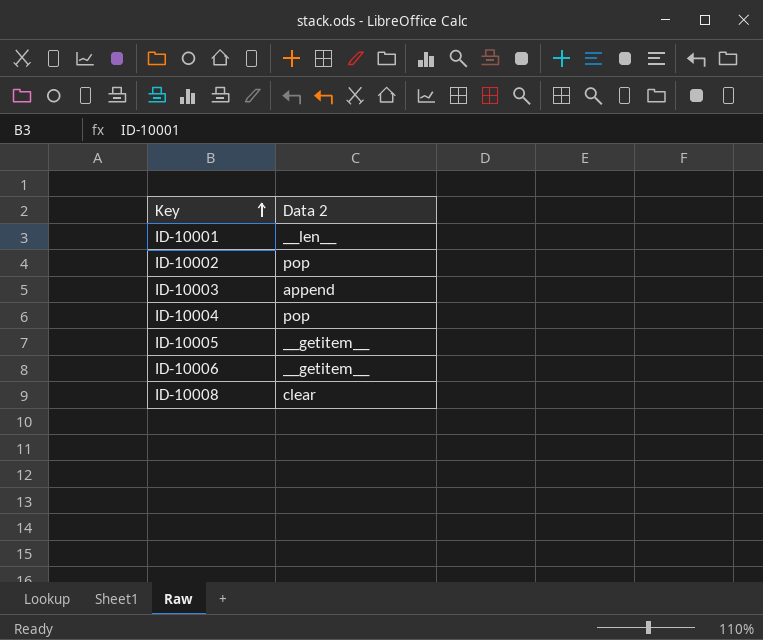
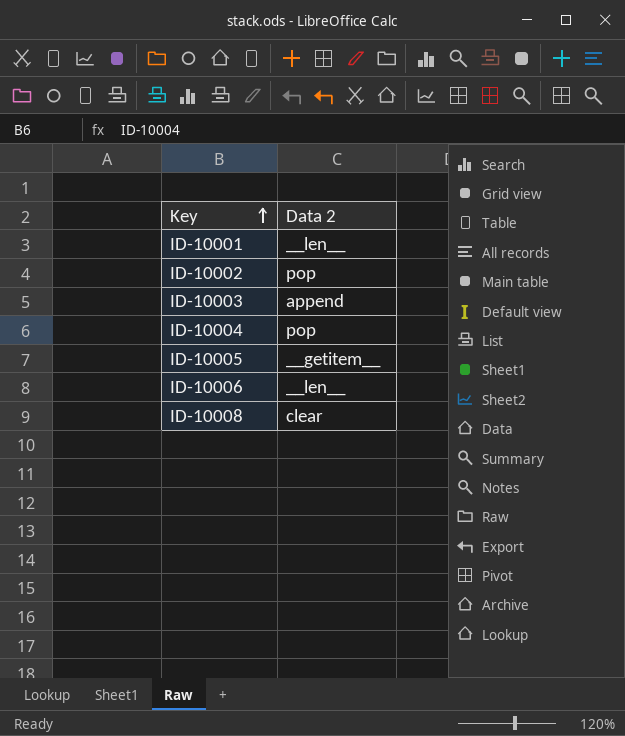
ID-10006 | Data 2: __getitem__ -> __len__

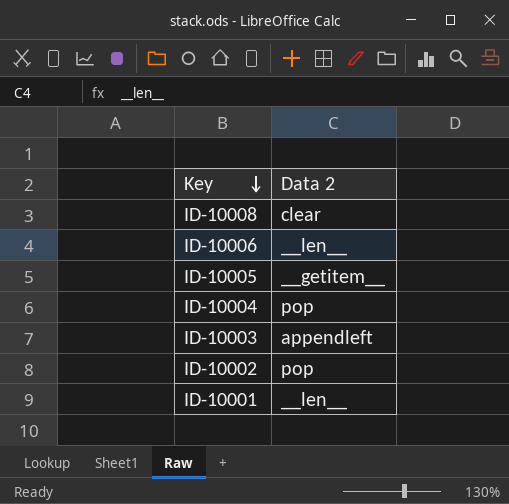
row order: Key ascending -> Key descending
ID-10003 | Data 2: append -> appendleft

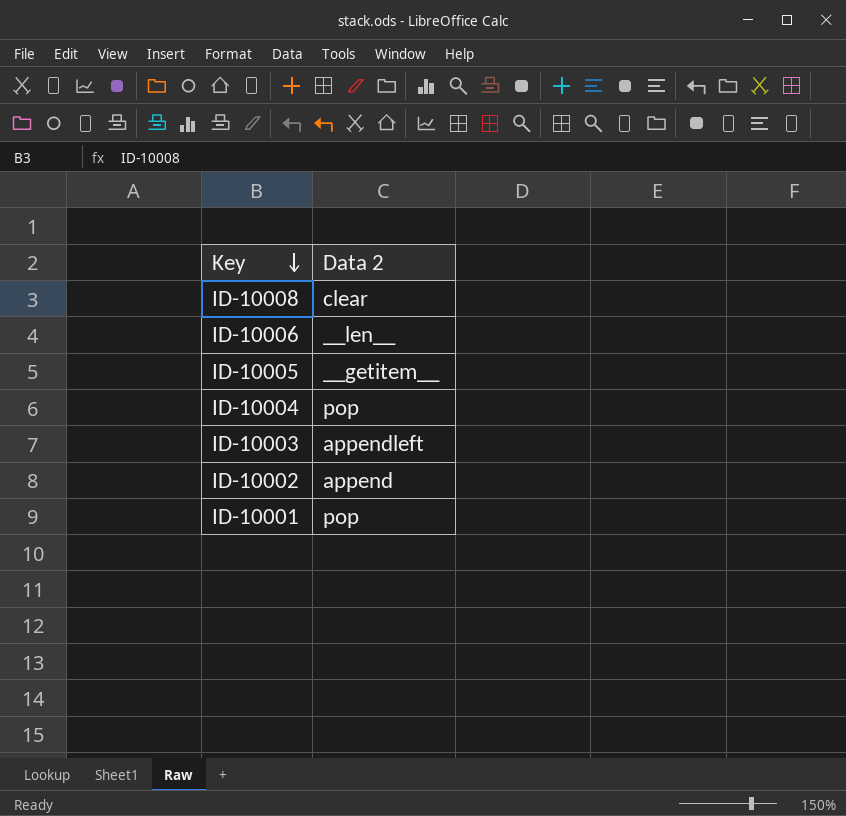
ID-10002 | Data 2: pop -> append
ID-10001 | Data 2: __len__ -> pop

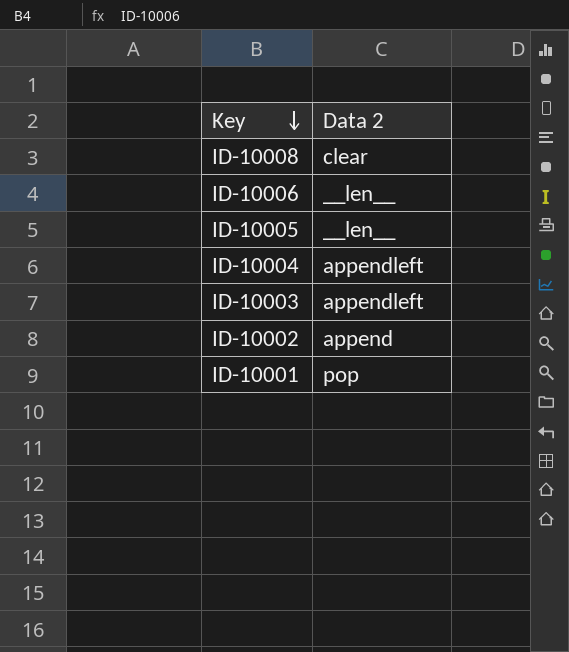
ID-10005 | Data 2: __getitem__ -> __len__
ID-10004 | Data 2: pop -> appendleft

